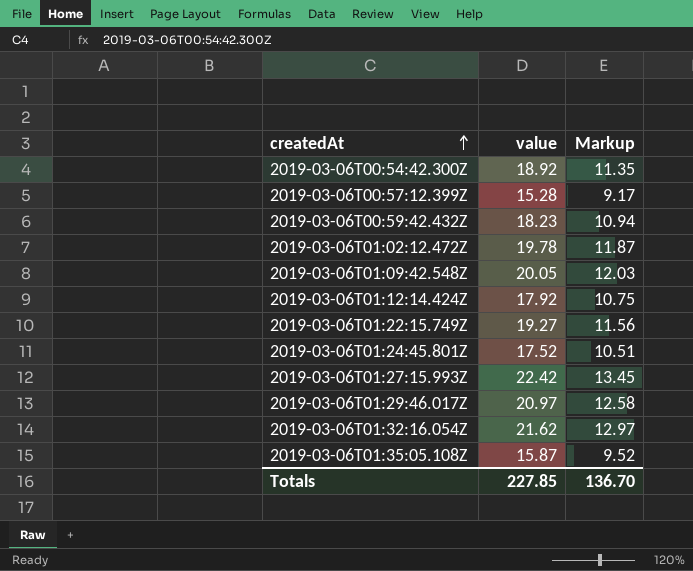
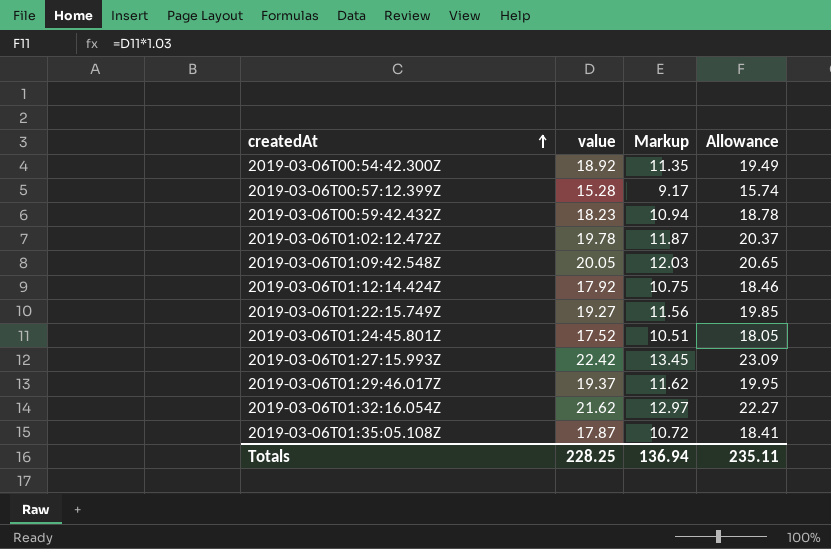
column Allowance | formula: none -> [value] * 1.03
2019-03-06T01:29:46.017Z | value: 20.97 -> 19.37
2019-03-06T01:29:46.017Z | Markup: 12.58 -> 11.62
2019-03-06T01:35:05.108Z | value: 15.87 -> 17.87
2019-03-06T01:35:05.108Z | Markup: 9.52 -> 10.72
Totals | value: 227.85 -> 228.25
Totals | Markup: 136.70 -> 136.94

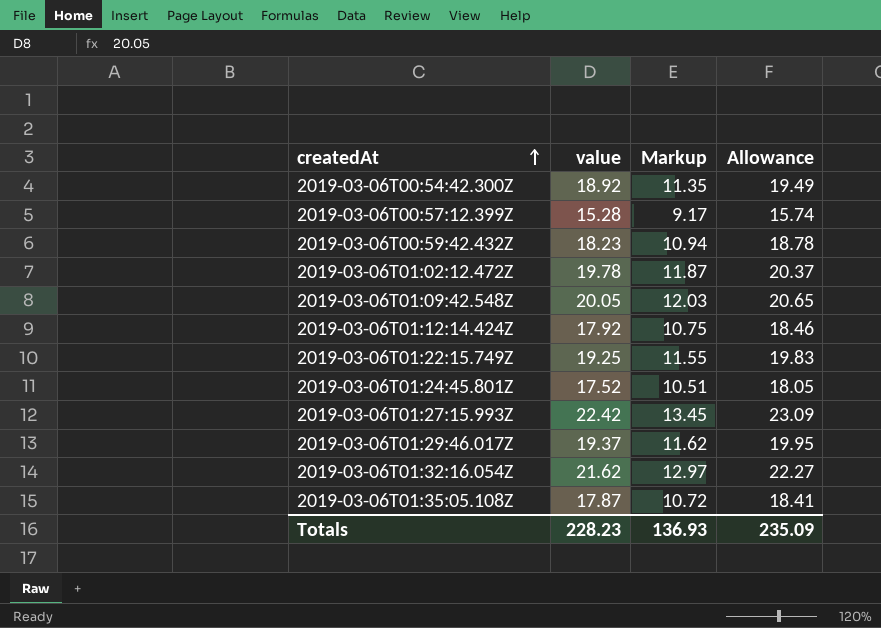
2019-03-06T01:22:15.749Z | value: 19.27 -> 19.25
2019-03-06T01:22:15.749Z | Markup: 11.56 -> 11.55
2019-03-06T01:22:15.749Z | Allowance: 19.85 -> 19.83
Totals | value: 228.25 -> 228.23
Totals | Markup: 136.94 -> 136.93
Totals | Allowance: 235.11 -> 235.09

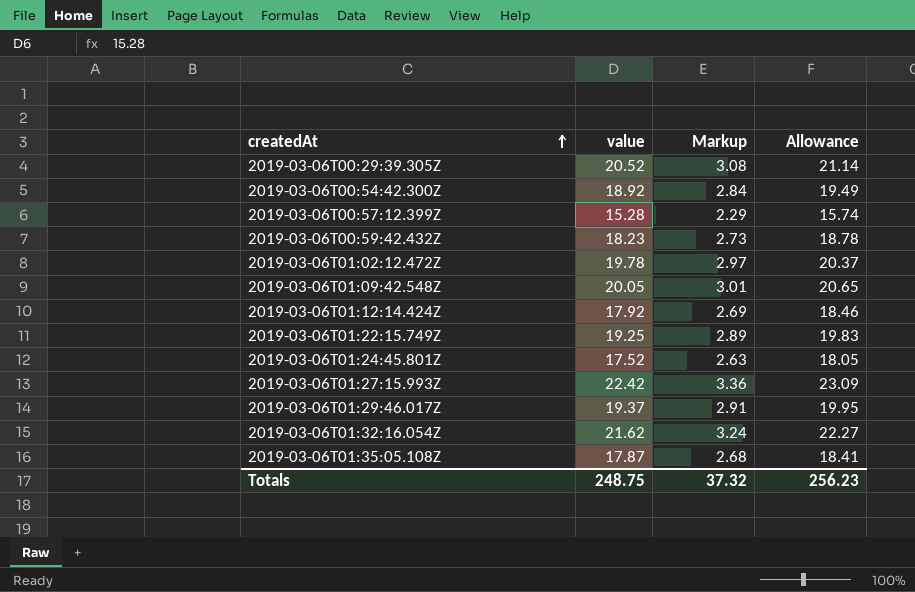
column Markup | formula: [value] * 0.6 -> [value] * 0.15
row 2019-03-06T00:29:39.305Z: none -> 20.52 | 3.08 | 21.14
Totals | value: 228.23 -> 248.75
Totals | Markup: 136.93 -> 37.32
Totals | Allowance: 235.09 -> 256.23

